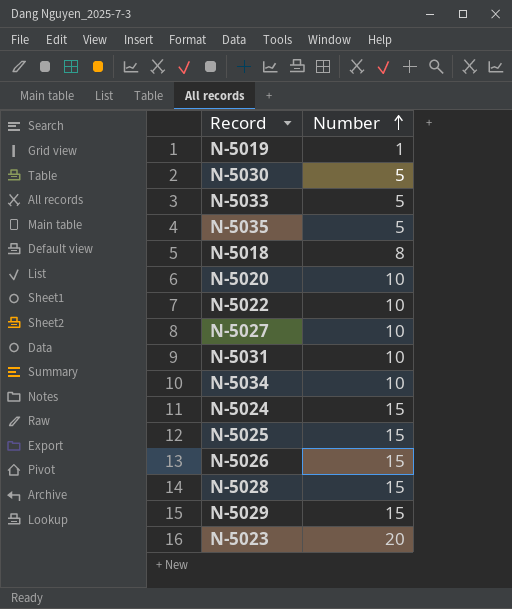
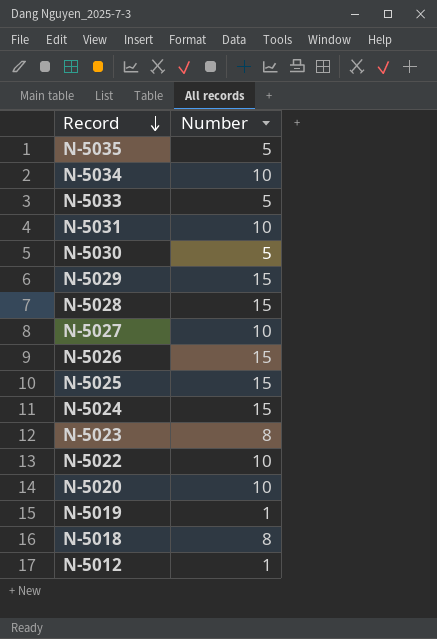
row order: Number ascending -> Record descending
N-5023 | Number: 20 -> 8
row N-5012: none -> 1

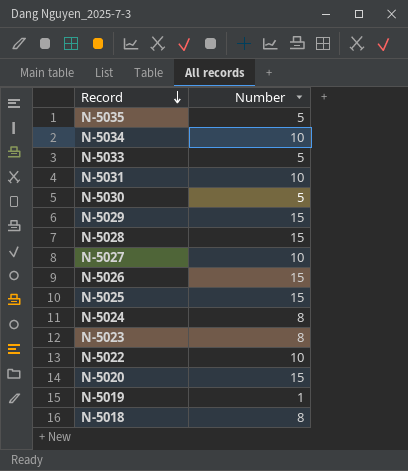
row N-5012: 1 -> none
N-5024 | Number: 15 -> 8
N-5020 | Number: 10 -> 15

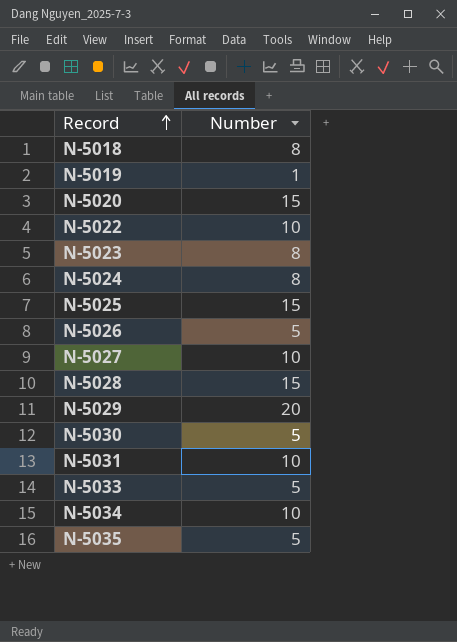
row order: Record descending -> Record ascending
N-5026 | Number: 15 -> 5
N-5029 | Number: 15 -> 20

